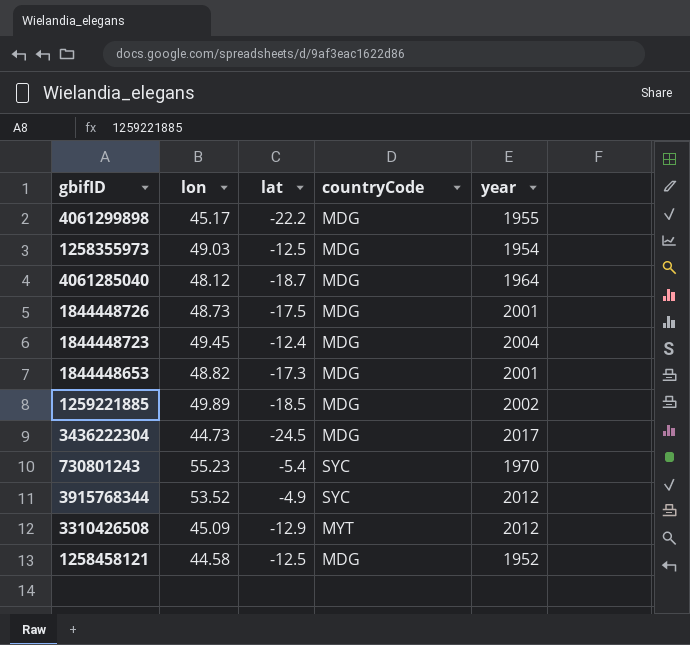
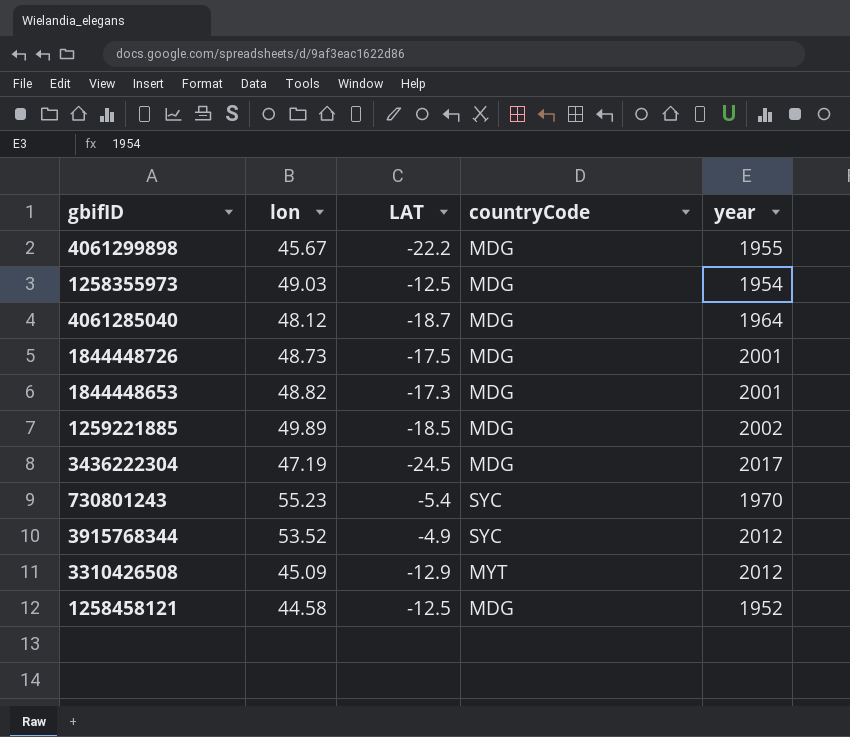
column name: lat -> LAT
row 1844448723: 49.45 | -12.4 | MDG | 2004 -> none
4061299898 | lon: 45.17 -> 45.67
3436222304 | lon: 44.73 -> 47.19

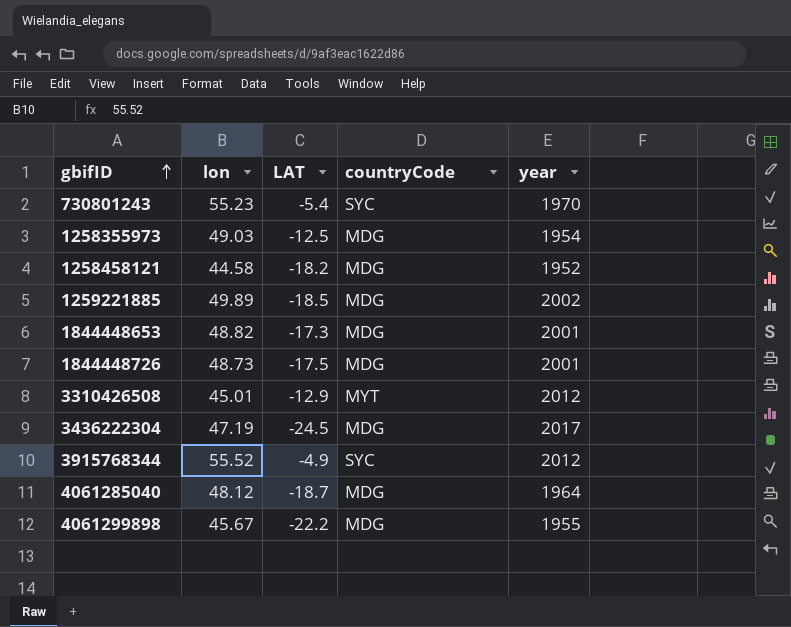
row order: none -> gbifID ascending
1258458121 | LAT: -12.5 -> -18.2
3310426508 | lon: 45.09 -> 45.01
3915768344 | lon: 53.52 -> 55.52

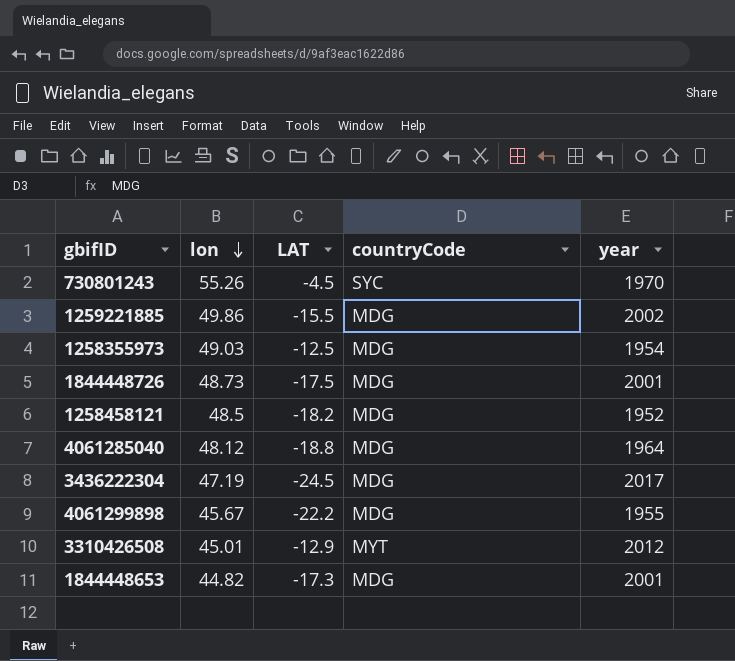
row order: gbifID ascending -> lon descending
row 3915768344: 55.52 | -4.9 | SYC | 2012 -> none
730801243 | lon: 55.23 -> 55.26
730801243 | LAT: -5.4 -> -4.5
1259221885 | lon: 49.89 -> 49.86
1259221885 | LAT: -18.5 -> -15.5
1258458121 | lon: 44.58 -> 48.5
4061285040 | LAT: -18.7 -> -18.8
1844448653 | lon: 48.82 -> 44.82

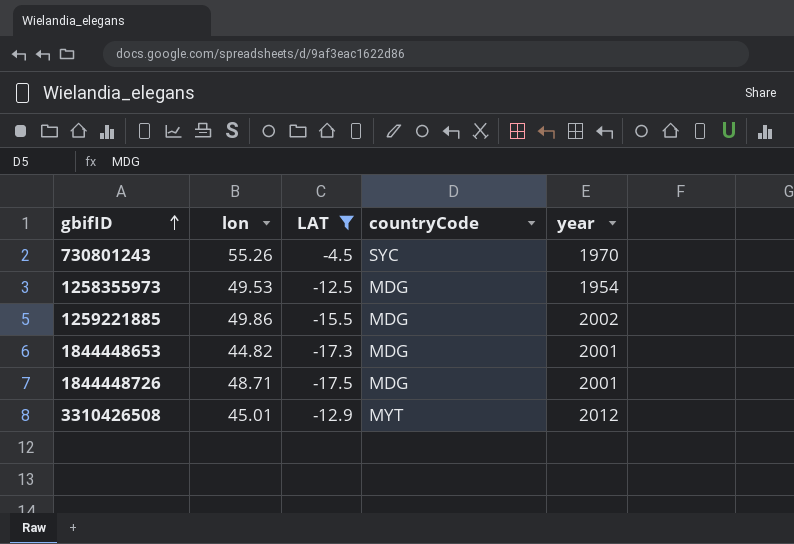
filter: none -> LAT >= -17.5
row order: lon descending -> gbifID ascending
1258355973 | lon: 49.03 -> 49.53
1844448726 | lon: 48.73 -> 48.71

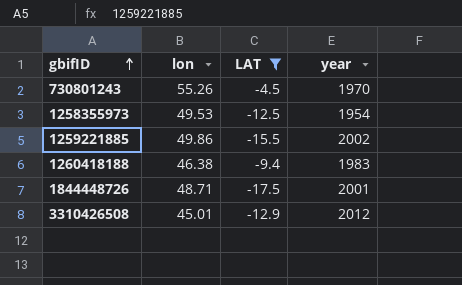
column countryCode | position: 4 -> none
row 1844448653: 44.82 | -17.3 | MDG | 2001 -> none
row 1260418188: none -> 46.38 | -9.4 | 1983

